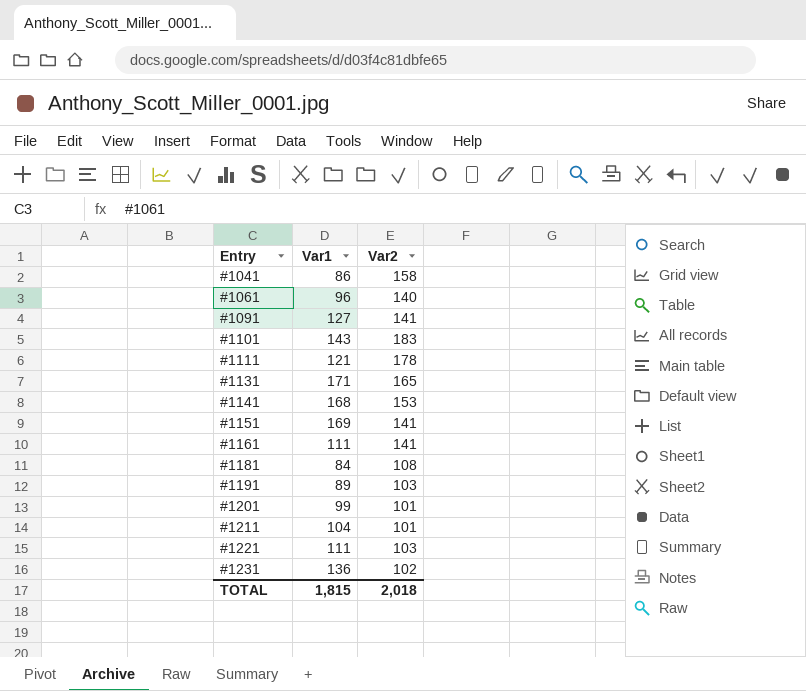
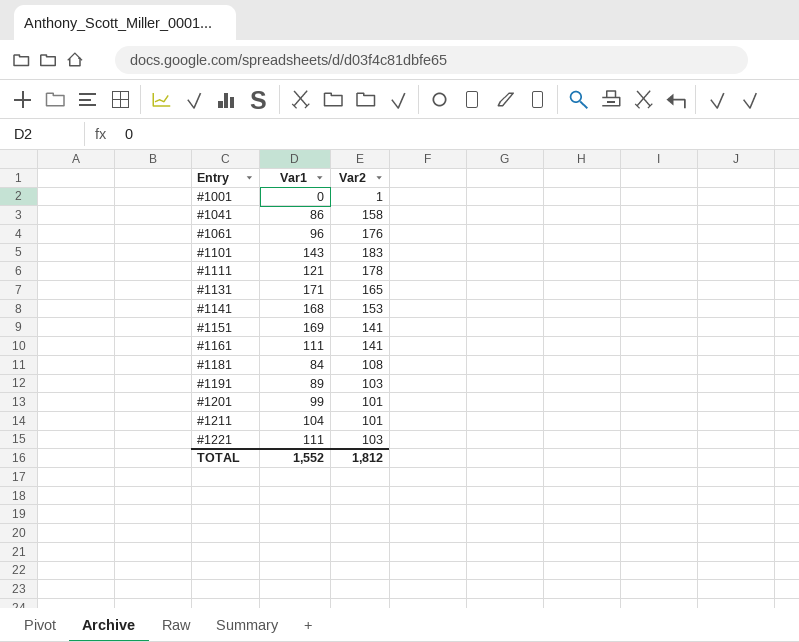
row #1091: 127 | 141 -> none
row #1231: 136 | 102 -> none
row #1001: none -> 0 | 1
#1061 | Var2: 140 -> 176
TOTAL | Var1: 1,815 -> 1,552
TOTAL | Var2: 2,018 -> 1,812

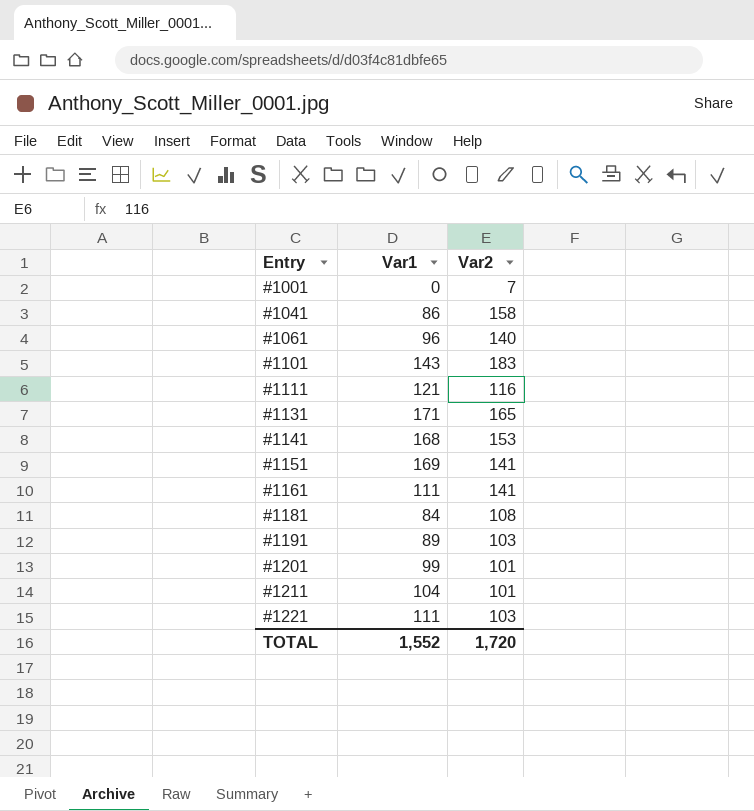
#1001 | Var2: 1 -> 7
#1061 | Var2: 176 -> 140
#1111 | Var2: 178 -> 116
TOTAL | Var2: 1,812 -> 1,720

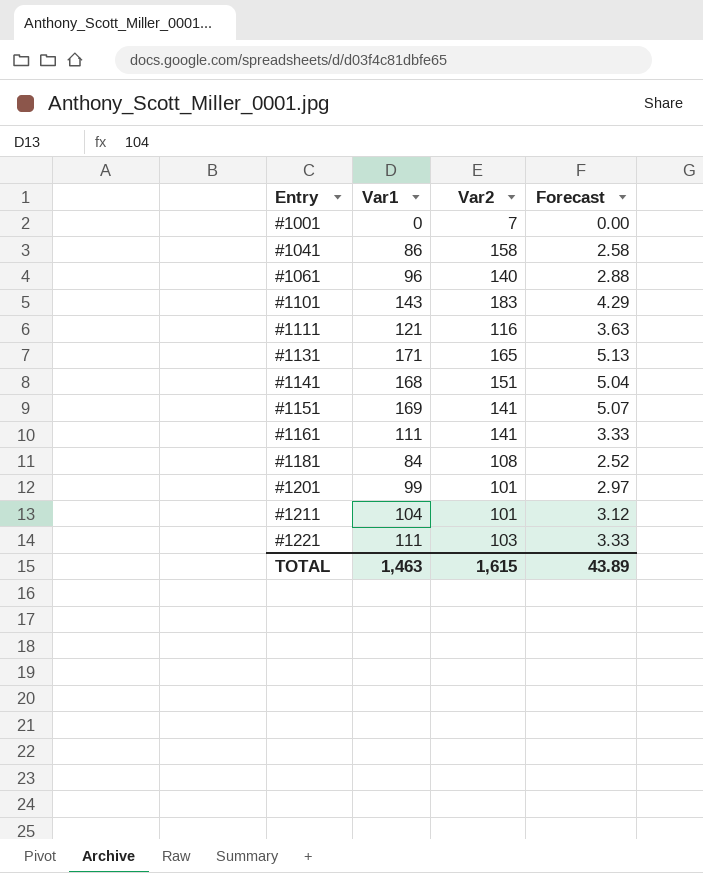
column Forecast | formula: none -> [Var1] * 0.03
row #1191: 89 | 103 -> none
#1141 | Var2: 153 -> 151
TOTAL | Var1: 1,552 -> 1,463
TOTAL | Var2: 1,720 -> 1,615

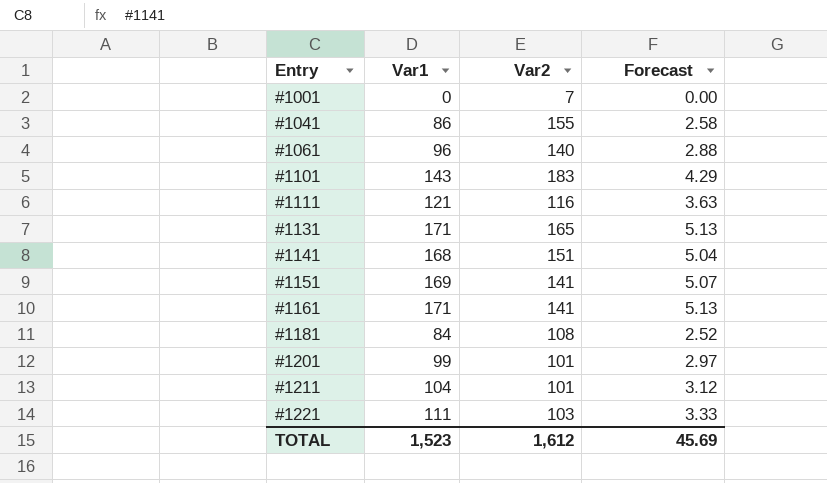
#1041 | Var2: 158 -> 155
#1161 | Var1: 111 -> 171
#1161 | Forecast: 3.33 -> 5.13
TOTAL | Var1: 1,463 -> 1,523
TOTAL | Var2: 1,615 -> 1,612
TOTAL | Forecast: 43.89 -> 45.69

